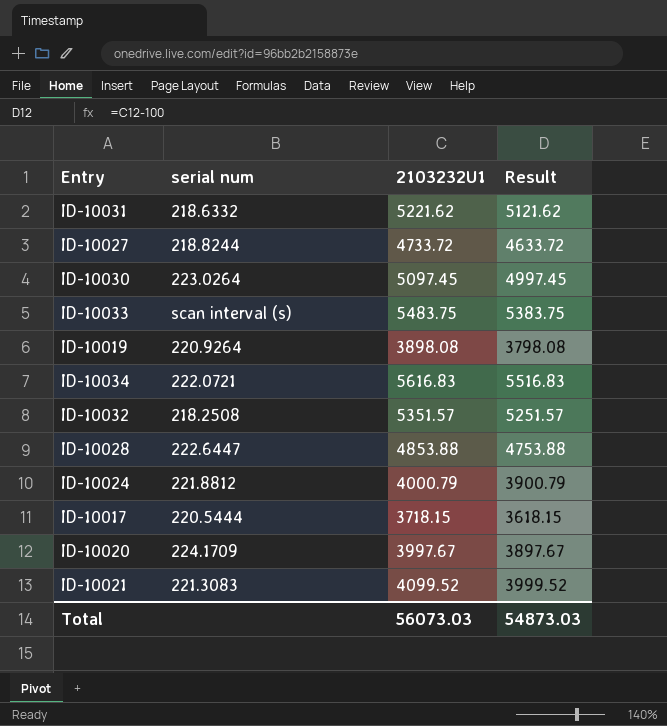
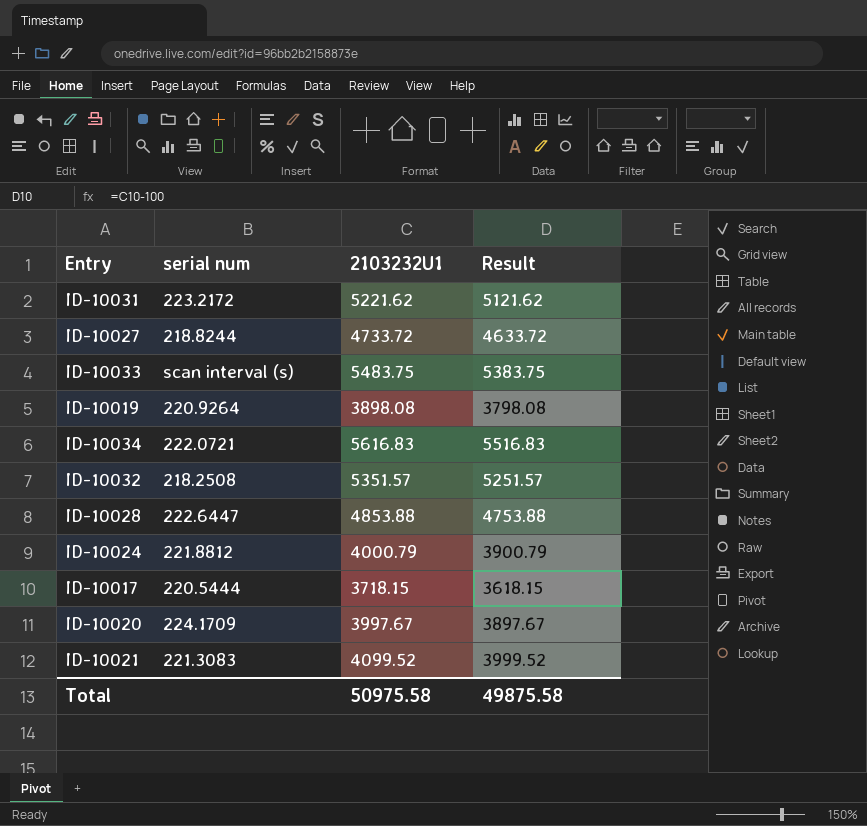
row ID-10030: 223.0264 | 5097.45 | 4997.45 -> none
ID-10031 | serial num: 218.6332 -> 223.2172
Total | 2103232U1: 56073.03 -> 50975.58
Total | Result: 54873.03 -> 49875.58

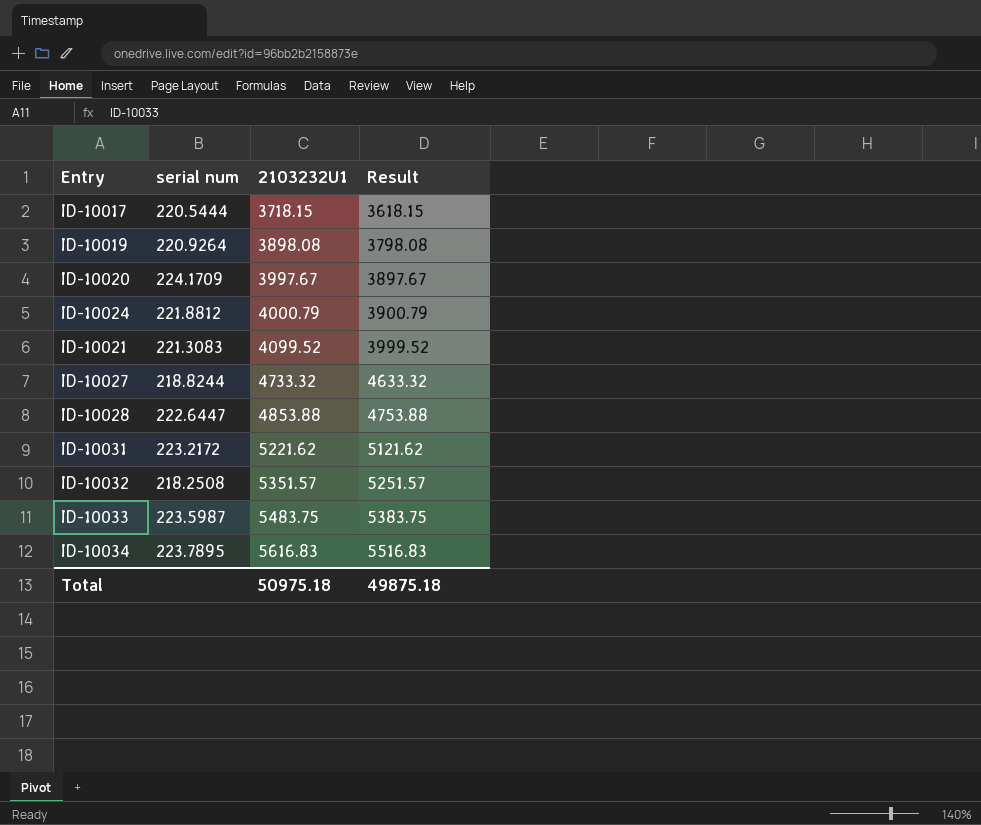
row order: none -> 2103232U1 ascending
ID-10027 | 2103232U1: 4733.72 -> 4733.32
ID-10027 | Result: 4633.72 -> 4633.32
ID-10033 | serial num: scan interval (s) -> 223.5987
ID-10034 | serial num: 222.0721 -> 223.7895
Total | 2103232U1: 50975.58 -> 50975.18
Total | Result: 49875.58 -> 49875.18

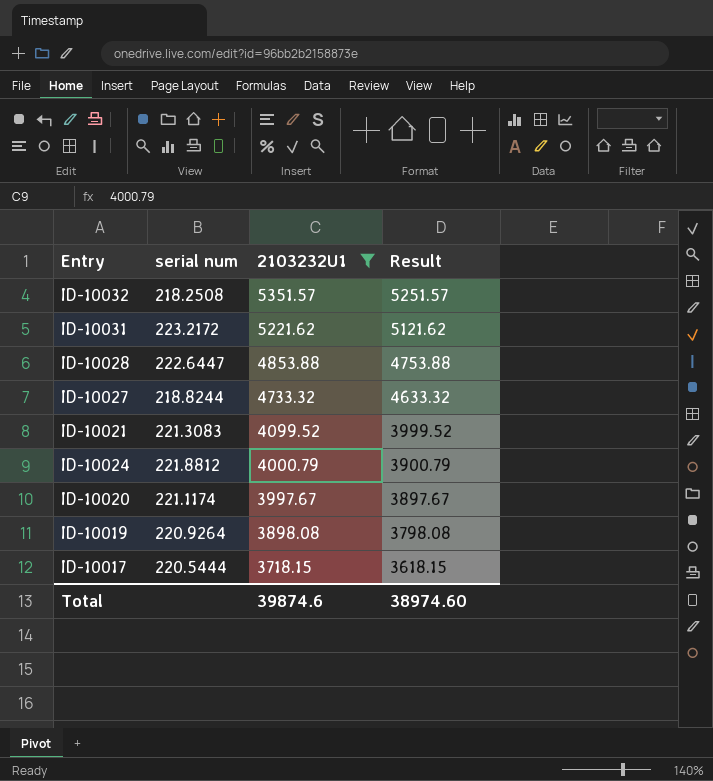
filter: none -> 2103232U1 <= 5351.57
row order: 2103232U1 ascending -> 2103232U1 descending
ID-10020 | serial num: 224.1709 -> 221.1174
Total | 2103232U1: 50975.18 -> 39874.6
Total | Result: 49875.18 -> 38974.60

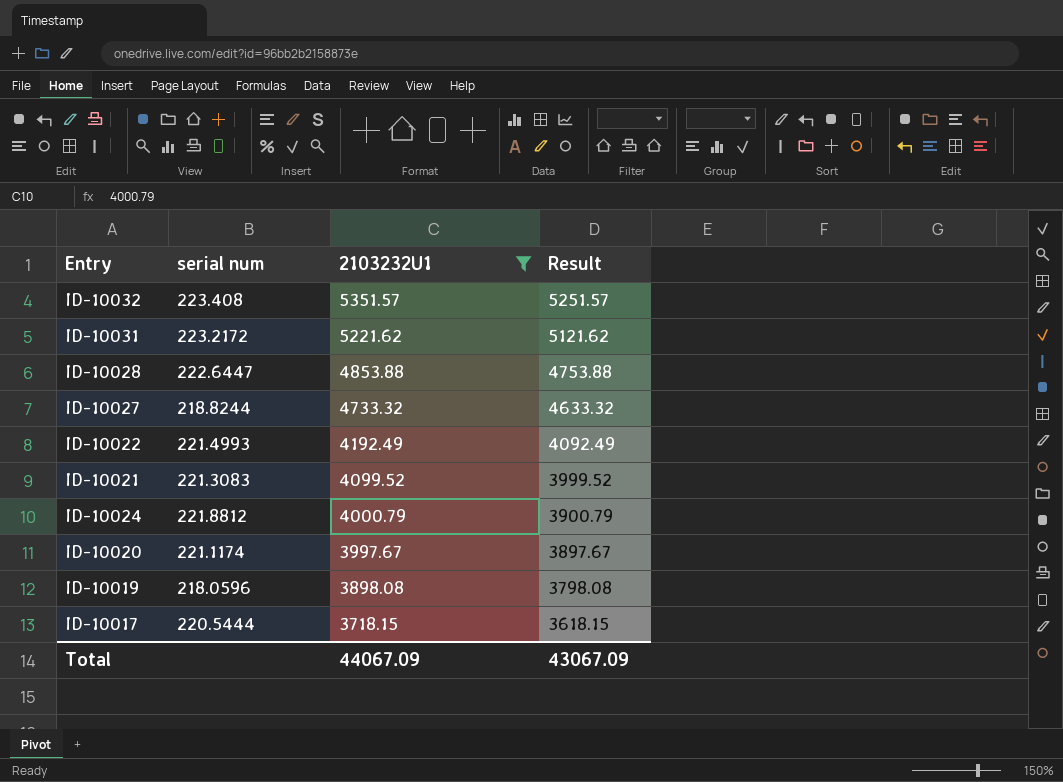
ID-10032 | serial num: 218.2508 -> 223.408
row ID-10022: none -> 221.4993 | 4192.49 | 4092.49
ID-10019 | serial num: 220.9264 -> 218.0596
Total | 2103232U1: 39874.6 -> 44067.09
Total | Result: 38974.60 -> 43067.09

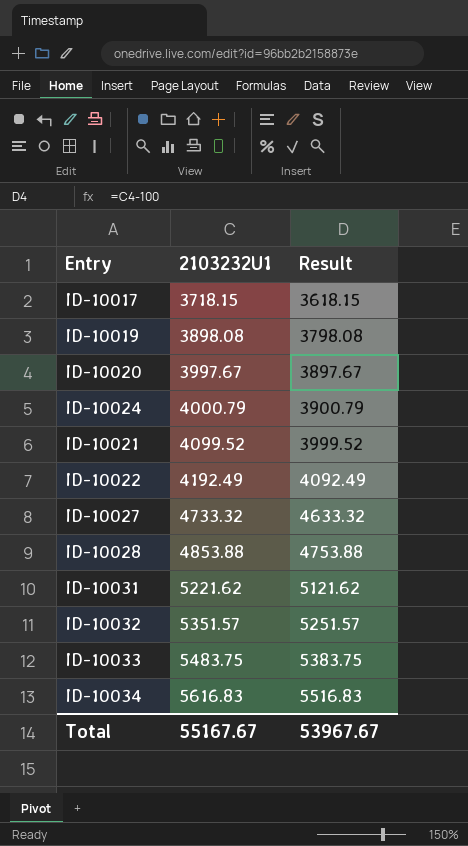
filter: 2103232U1 <= 5351.57 -> none
row order: 2103232U1 descending -> 2103232U1 ascending
column serial num | position: 2 -> none
Total | 2103232U1: 44067.09 -> 55167.67
Total | Result: 43067.09 -> 53967.67

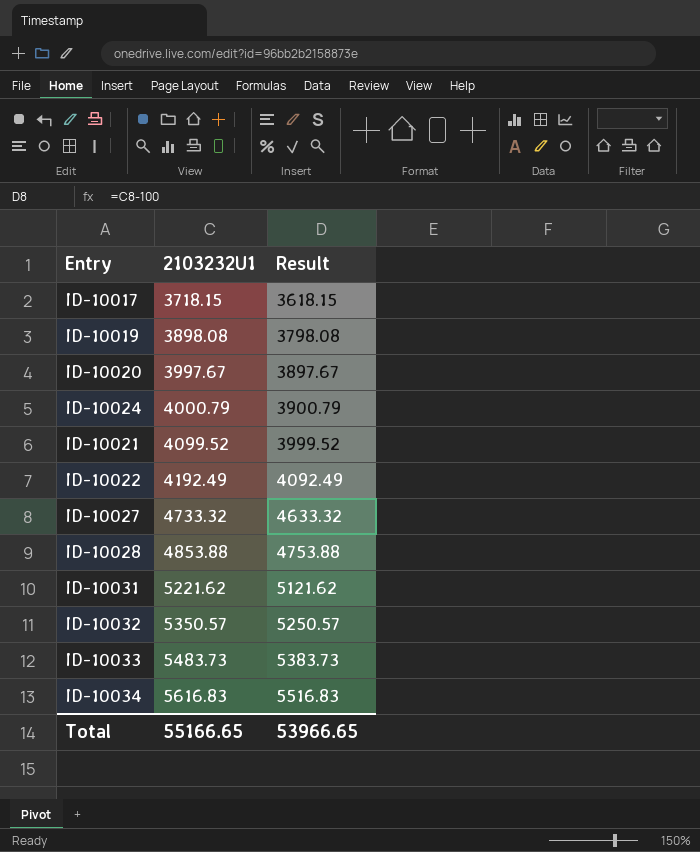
ID-10032 | 2103232U1: 5351.57 -> 5350.57
ID-10032 | Result: 5251.57 -> 5250.57
ID-10033 | 2103232U1: 5483.75 -> 5483.73
ID-10033 | Result: 5383.75 -> 5383.73
Total | 2103232U1: 55167.67 -> 55166.65
Total | Result: 53967.67 -> 53966.65

